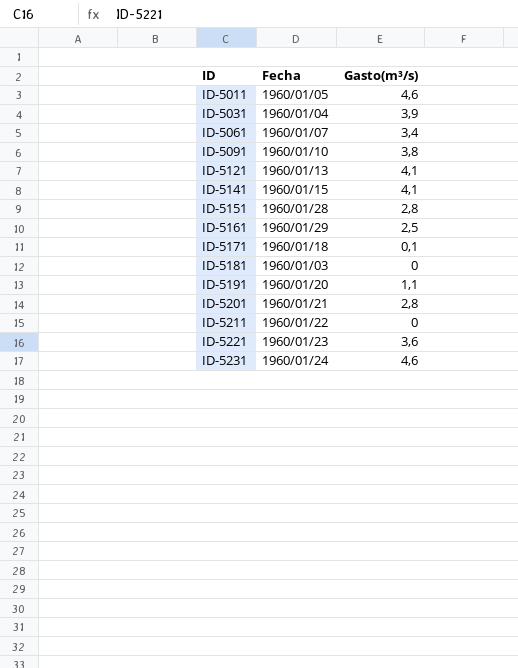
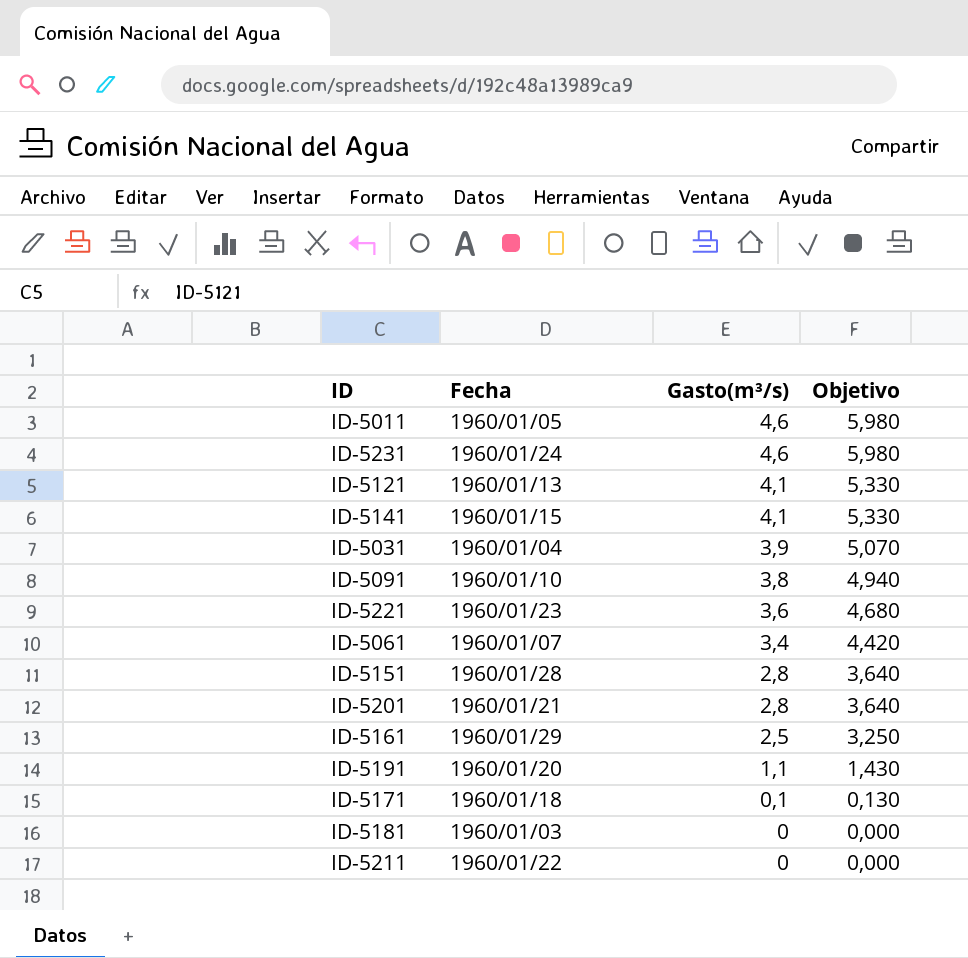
row order: ID ascending -> Gasto(m³/s) descending
column Objetivo | formula: none -> [Gasto(m³/s)] * 1,3

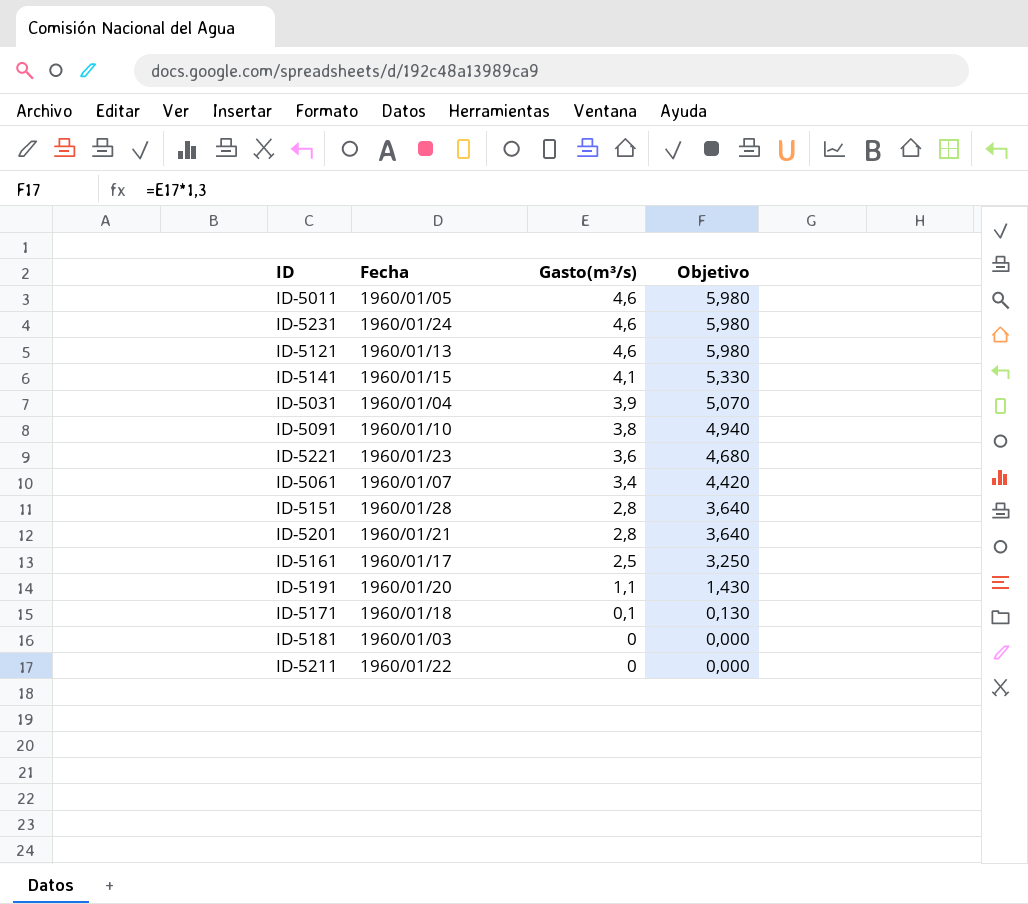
ID-5121 | Gasto(m³/s): 4,1 -> 4,6
ID-5121 | Objetivo: 5,330 -> 5,980
ID-5161 | Fecha: 1960/01/29 -> 1960/01/17

